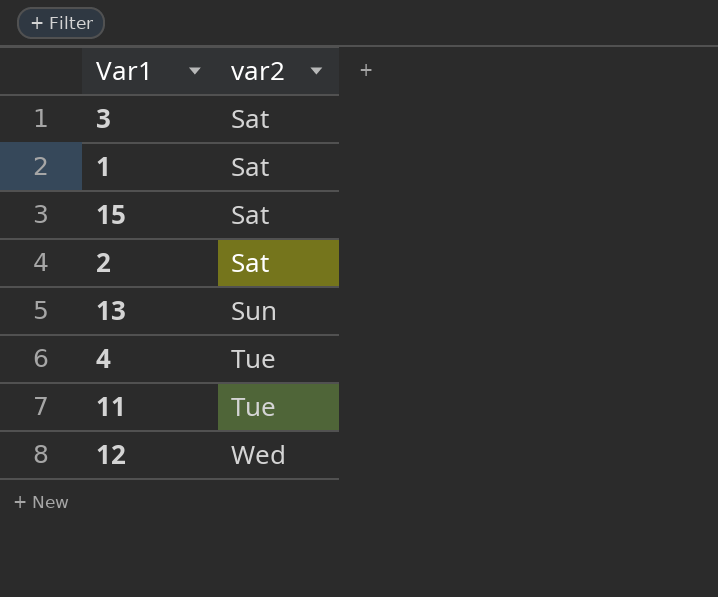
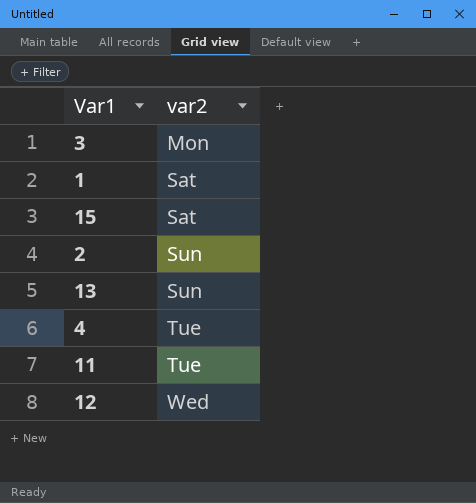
3 | var2: Sat -> Mon
2 | var2: Sat -> Sun

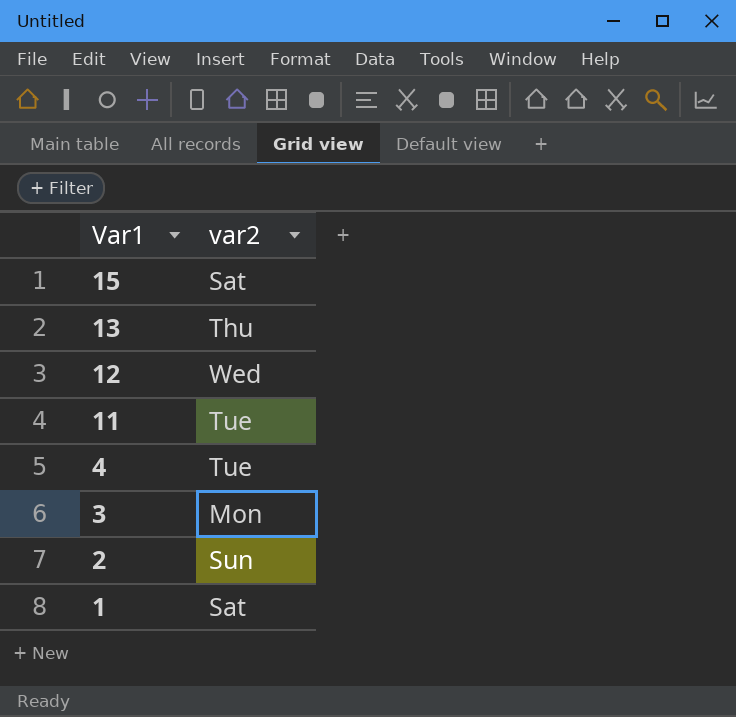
row order: var2 ascending -> Var1 descending
13 | var2: Sun -> Thu

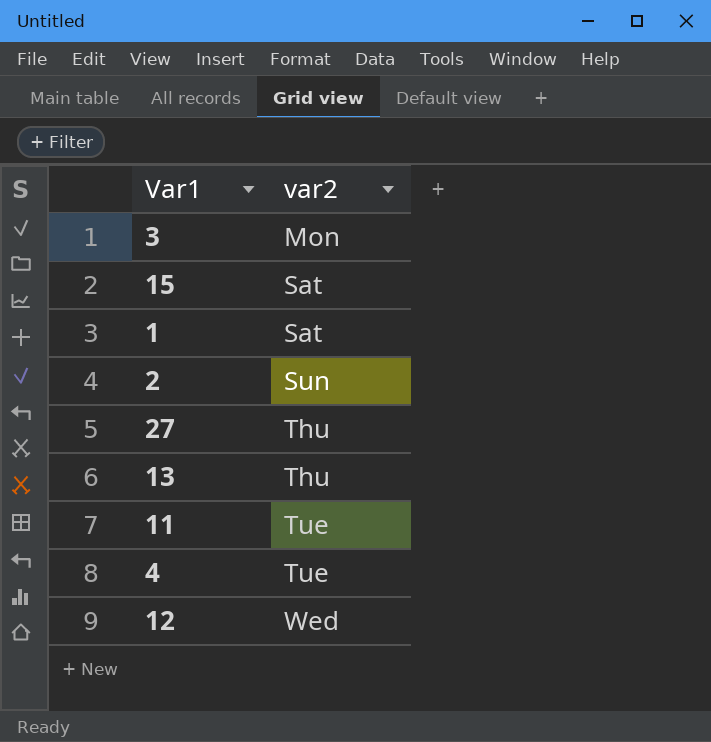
row order: Var1 descending -> var2 ascending
row 27: none -> Thu

